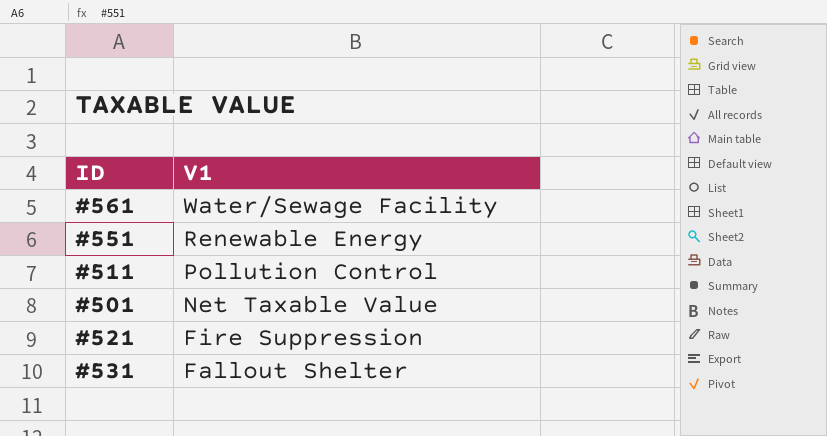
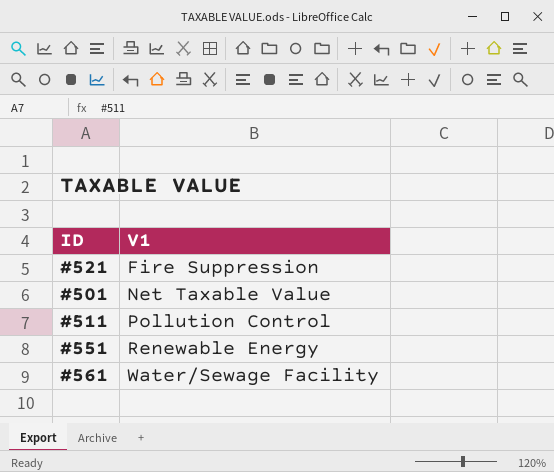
row order: V1 descending -> V1 ascending
row #531: Fallout Shelter -> none

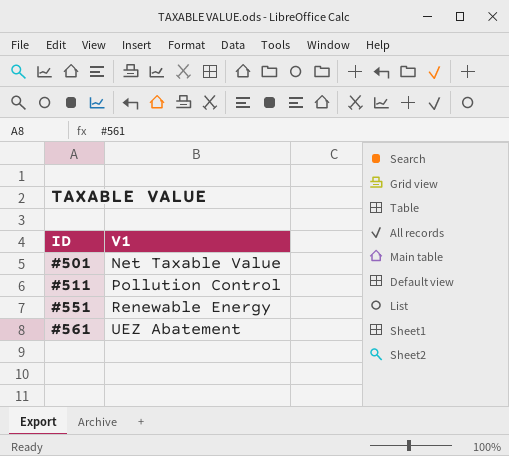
row #521: Fire Suppression -> none
#561 | V1: Water/Sewage Facility -> UEZ Abatement

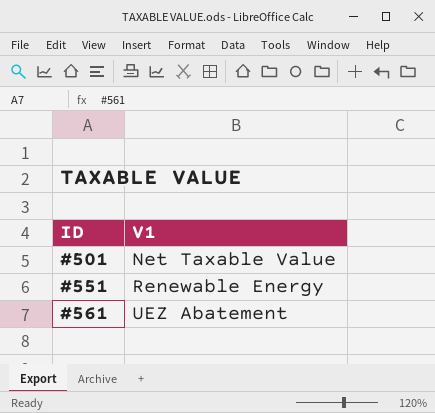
row #511: Pollution Control -> none

